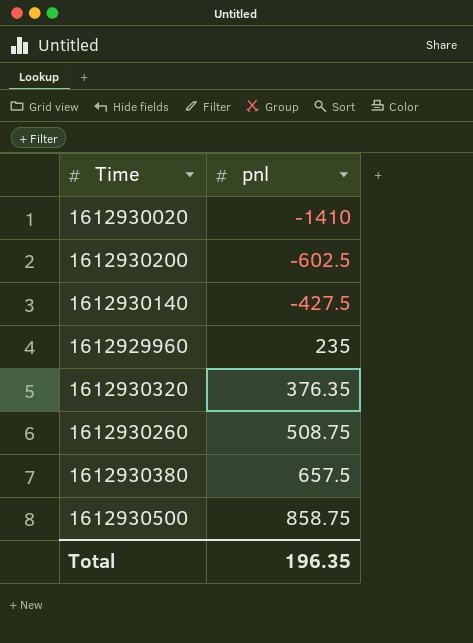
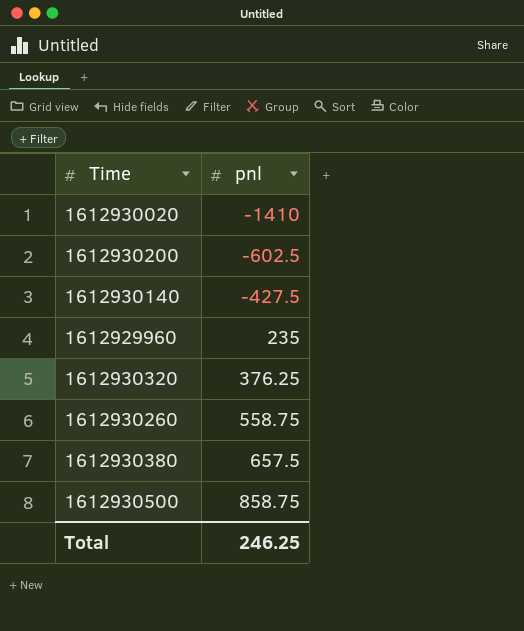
1612930320 | pnl: 376.35 -> 376.25
1612930260 | pnl: 508.75 -> 558.75
Total | pnl: 196.35 -> 246.25

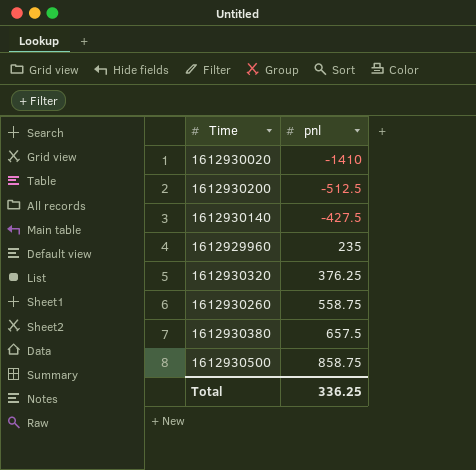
1612930200 | pnl: -602.5 -> -512.5
Total | pnl: 246.25 -> 336.25

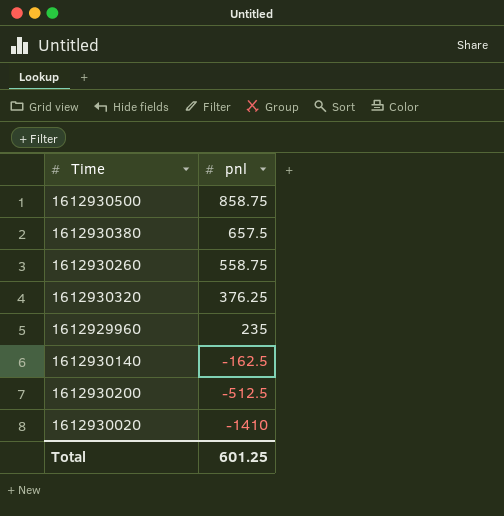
row order: pnl ascending -> pnl descending
1612930140 | pnl: -427.5 -> -162.5
Total | pnl: 336.25 -> 601.25

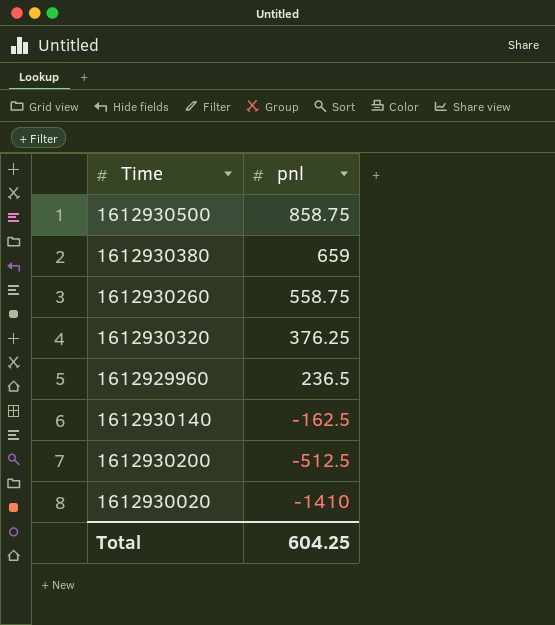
1612930380 | pnl: 657.5 -> 659
1612929960 | pnl: 235 -> 236.5
Total | pnl: 601.25 -> 604.25

